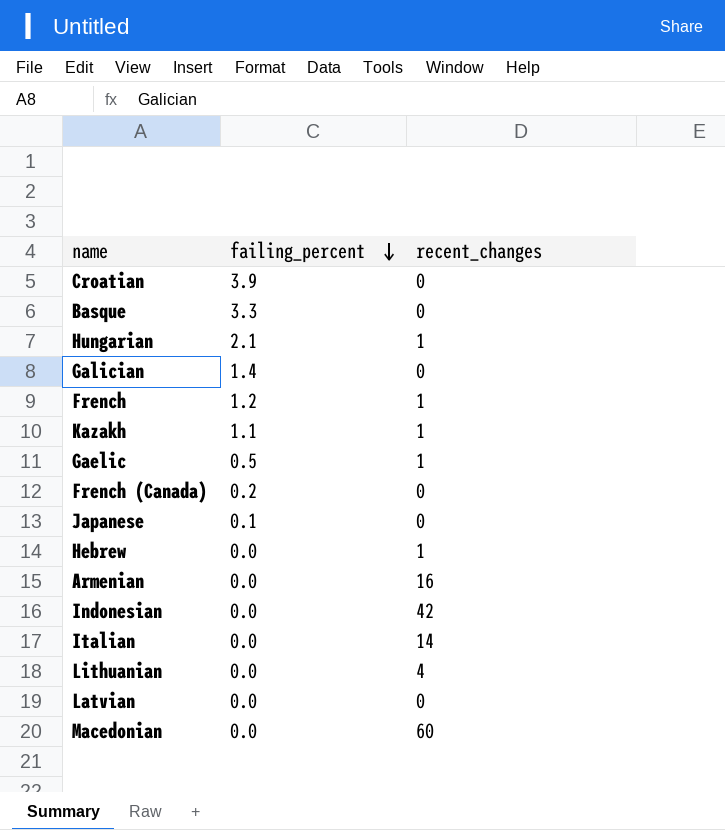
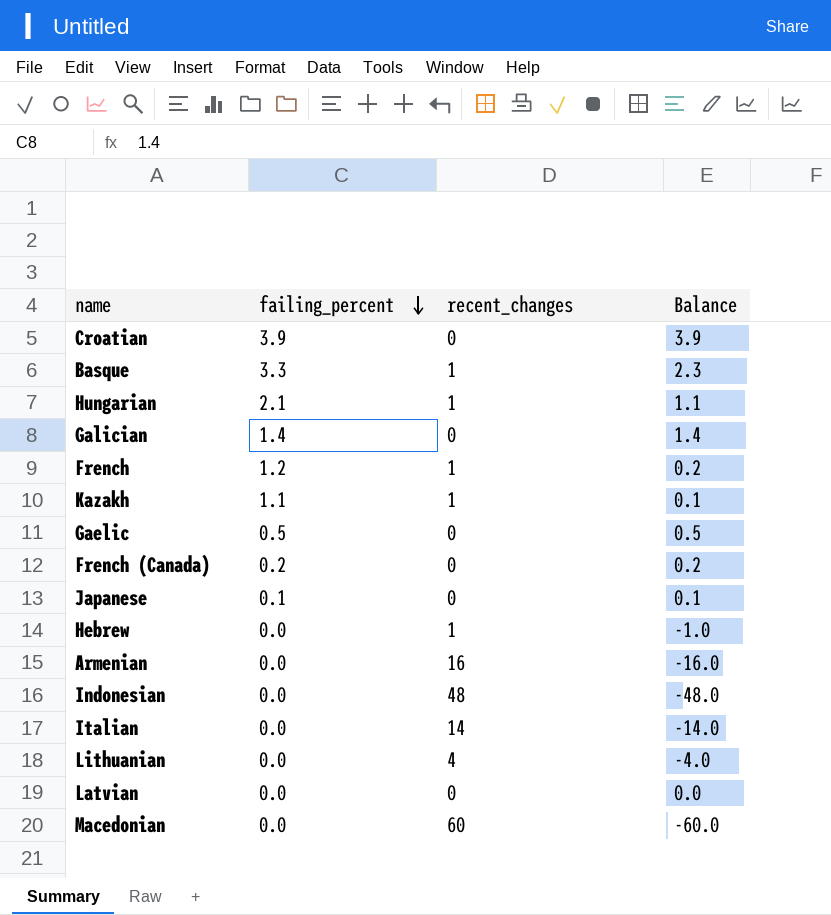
column Balance | formula: none -> [failing_percent] - [recent_changes]
Basque | recent_changes: 0 -> 1
Gaelic | recent_changes: 1 -> 0
Indonesian | recent_changes: 42 -> 48

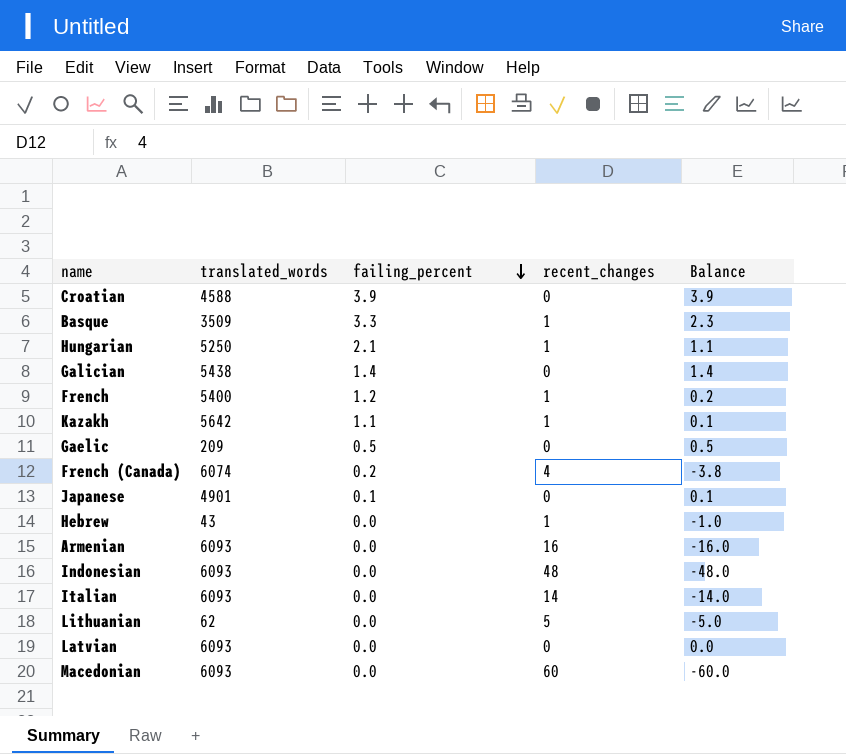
column translated_words | position: none -> 2
French (Canada) | recent_changes: 0 -> 4
French (Canada) | Balance: 0.2 -> -3.8
Lithuanian | recent_changes: 4 -> 5
Lithuanian | Balance: -4.0 -> -5.0

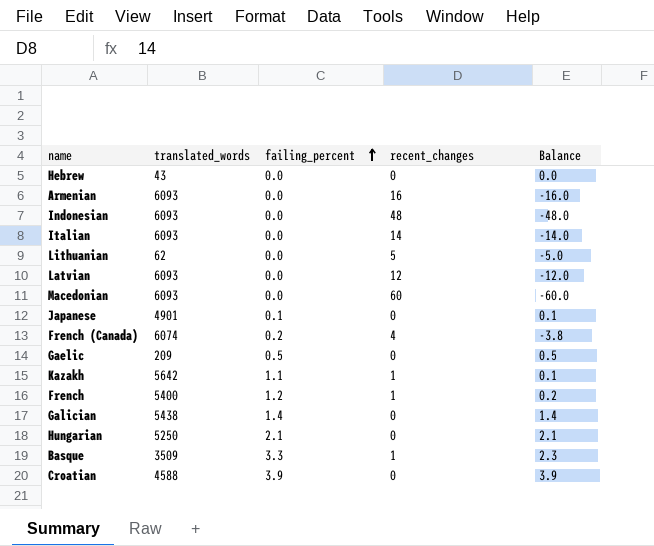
row order: failing_percent descending -> failing_percent ascending
Hebrew | recent_changes: 1 -> 0
Hebrew | Balance: -1.0 -> 0.0
Latvian | recent_changes: 0 -> 12
Latvian | Balance: 0.0 -> -12.0
Hungarian | recent_changes: 1 -> 0
Hungarian | Balance: 1.1 -> 2.1

